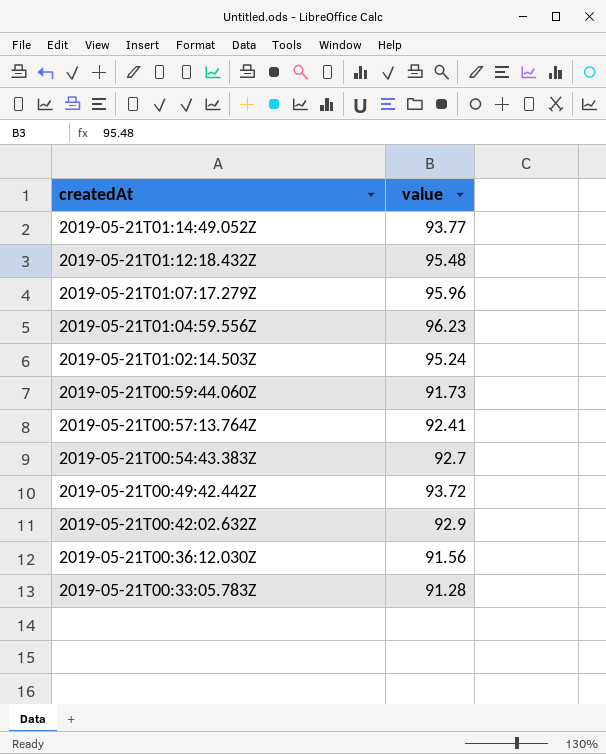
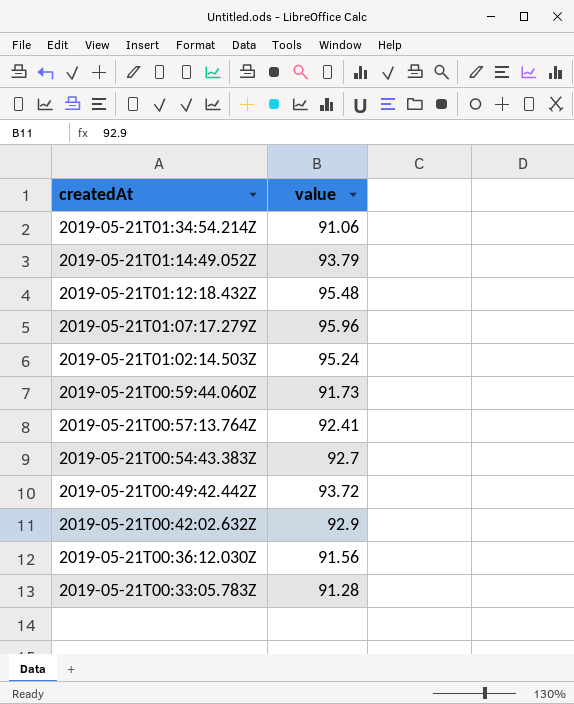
row 2019-05-21T01:04:59.556Z: 96.23 -> none
row 2019-05-21T01:34:54.214Z: none -> 91.06
2019-05-21T01:14:49.052Z | value: 93.77 -> 93.79

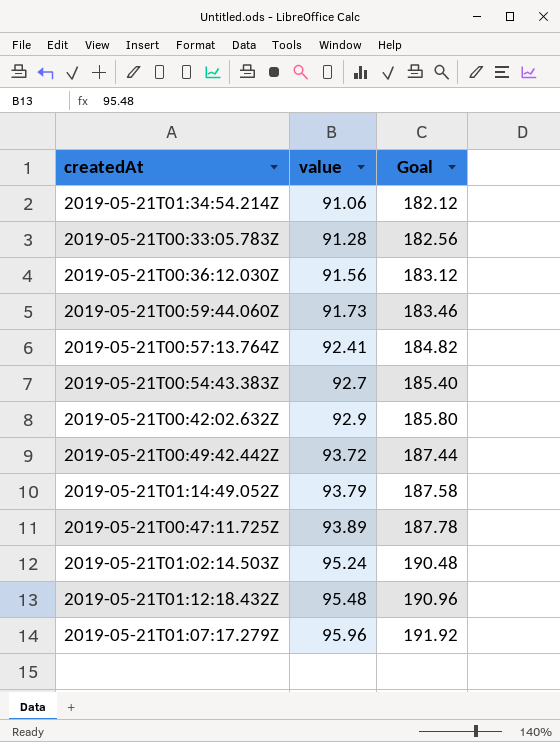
row order: createdAt descending -> value ascending
column Goal | formula: none -> [value] * 2
row 2019-05-21T00:47:11.725Z: none -> 93.89 | 187.78

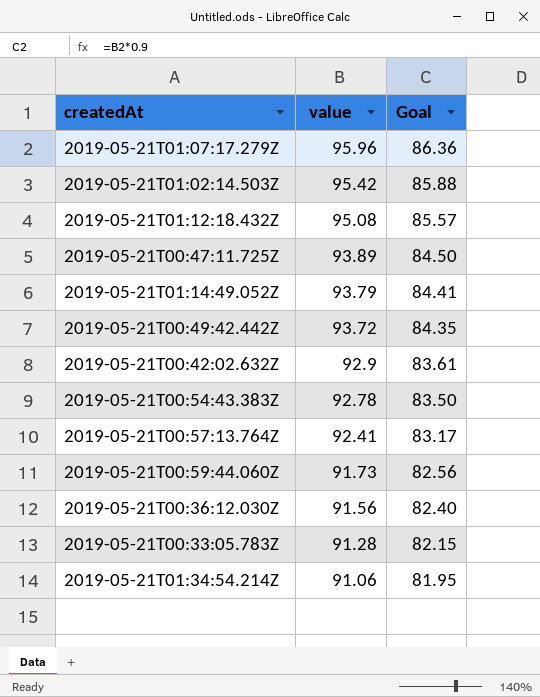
row order: value ascending -> value descending
column Goal | formula: [value] * 2 -> [value] * 0.9
2019-05-21T01:02:14.503Z | value: 95.24 -> 95.42
2019-05-21T01:12:18.432Z | value: 95.48 -> 95.08
2019-05-21T00:54:43.383Z | value: 92.7 -> 92.78

